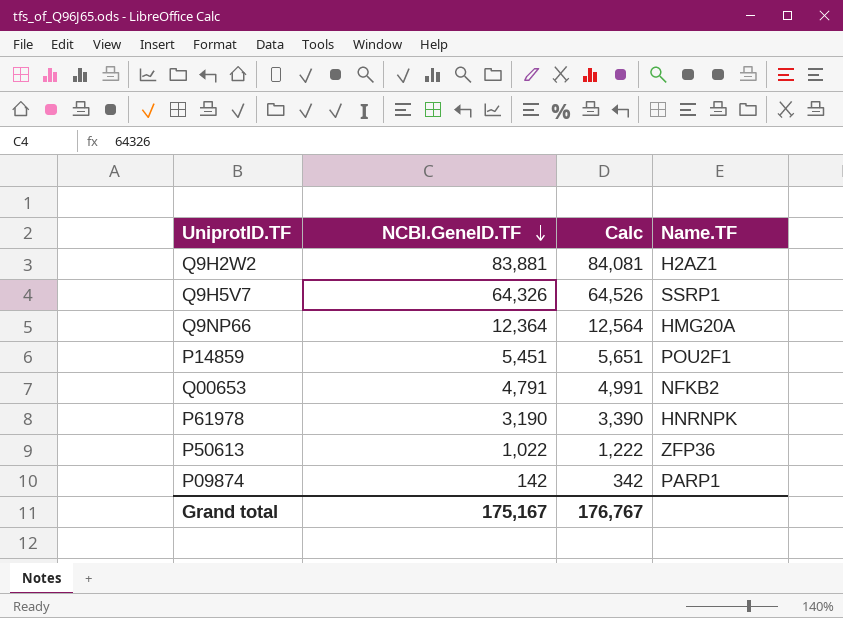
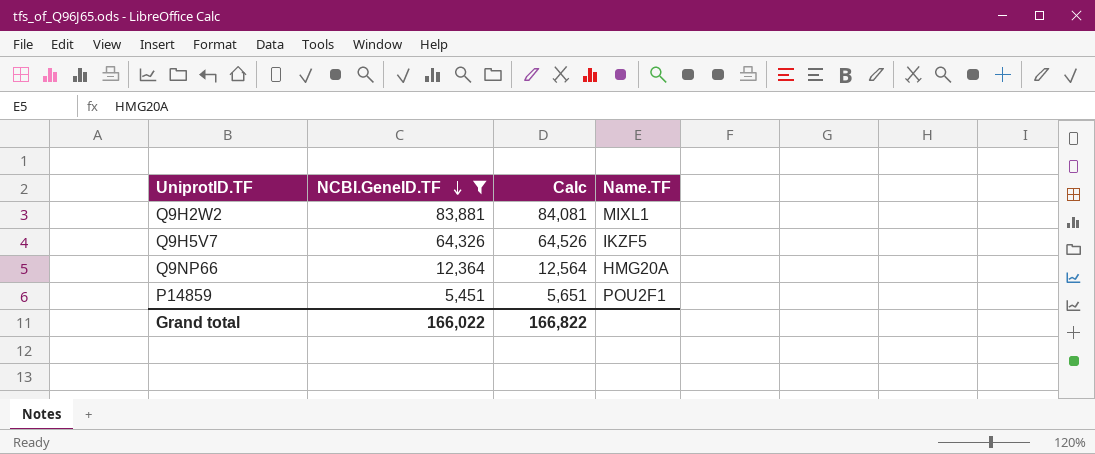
filter: none -> NCBI.GeneID.TF >= 5,451
Q9H2W2 | Name.TF: H2AZ1 -> MIXL1
Q9H5V7 | Name.TF: SSRP1 -> IKZF5
Grand total | NCBI.GeneID.TF: 175,167 -> 166,022
Grand total | Calc: 176,767 -> 166,822

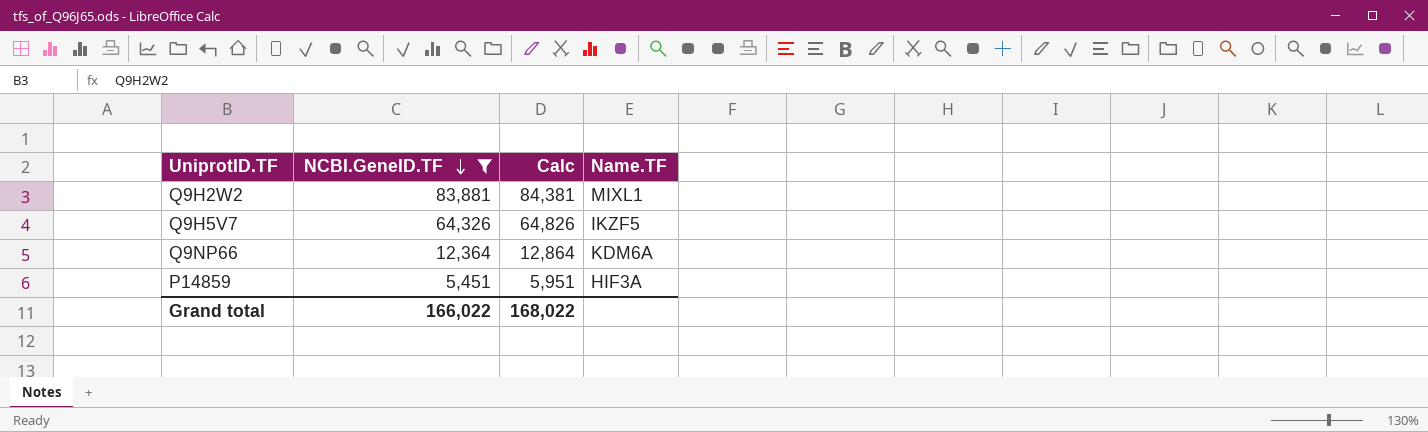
column Calc | formula: [NCBI.GeneID.TF] + 200 -> [NCBI.GeneID.TF] + 500
Q9NP66 | Name.TF: HMG20A -> KDM6A
P14859 | Name.TF: POU2F1 -> HIF3A
Grand total | Calc: 166,822 -> 168,022

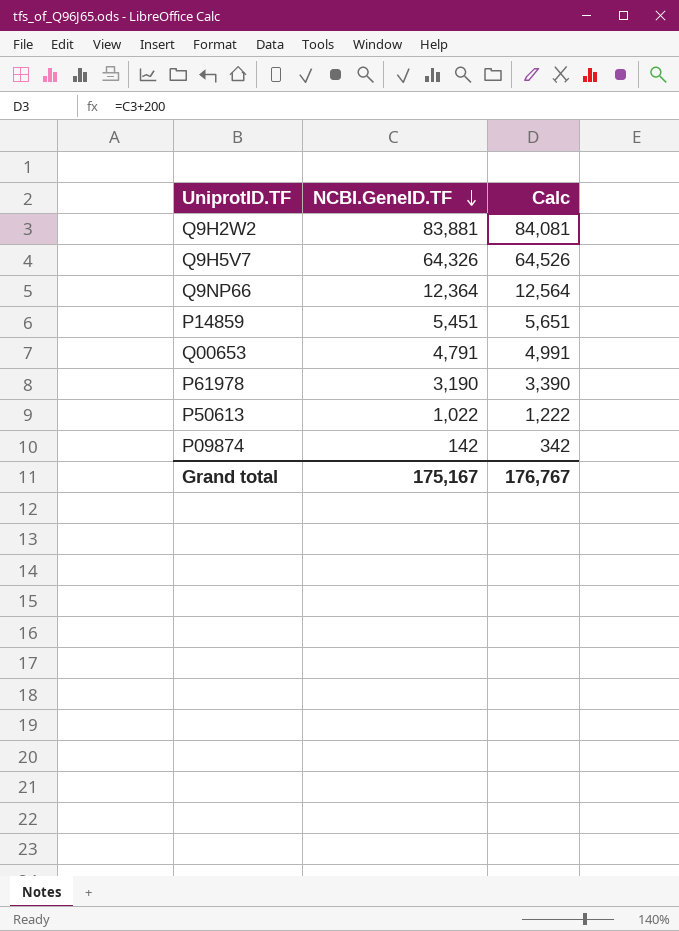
filter: NCBI.GeneID.TF >= 5,451 -> none
column Name.TF | position: 4 -> none
column Calc | formula: [NCBI.GeneID.TF] + 500 -> [NCBI.GeneID.TF] + 200
Grand total | NCBI.GeneID.TF: 166,022 -> 175,167
Grand total | Calc: 168,022 -> 176,767

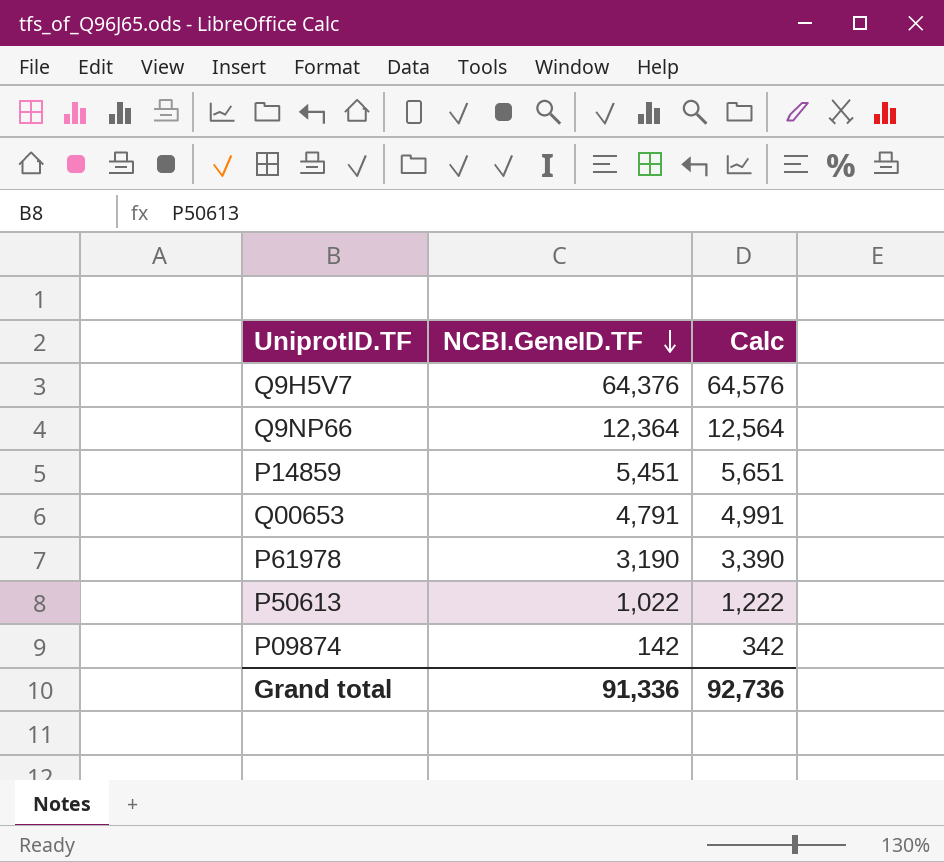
row Q9H2W2: 83,881 | 84,081 -> none
Q9H5V7 | NCBI.GeneID.TF: 64,326 -> 64,376
Q9H5V7 | Calc: 64,526 -> 64,576
Grand total | NCBI.GeneID.TF: 175,167 -> 91,336
Grand total | Calc: 176,767 -> 92,736

